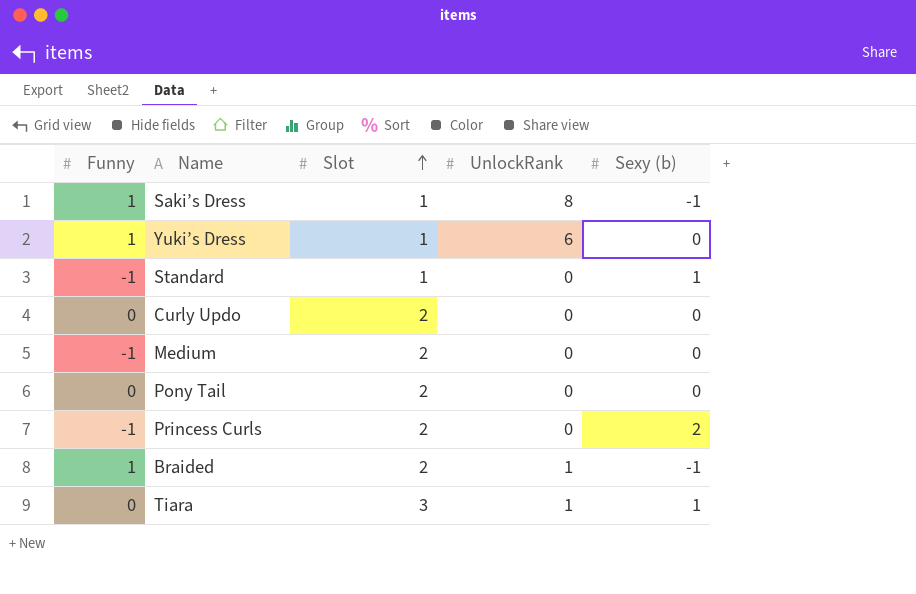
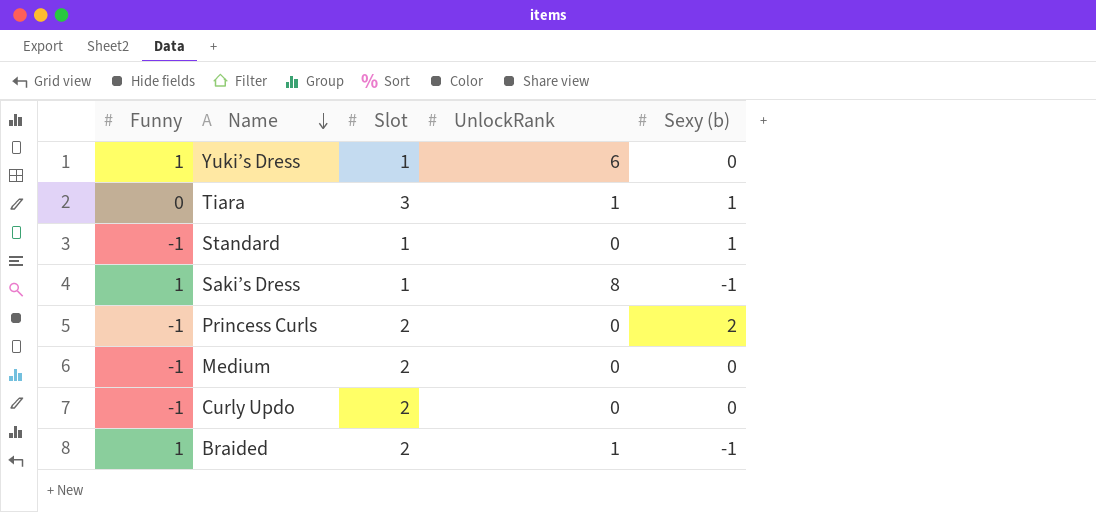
row order: Slot ascending -> Name descending
row Pony Tail: 0 | 2 | 0 | 0 -> none
Curly Updo | Funny: 0 -> -1

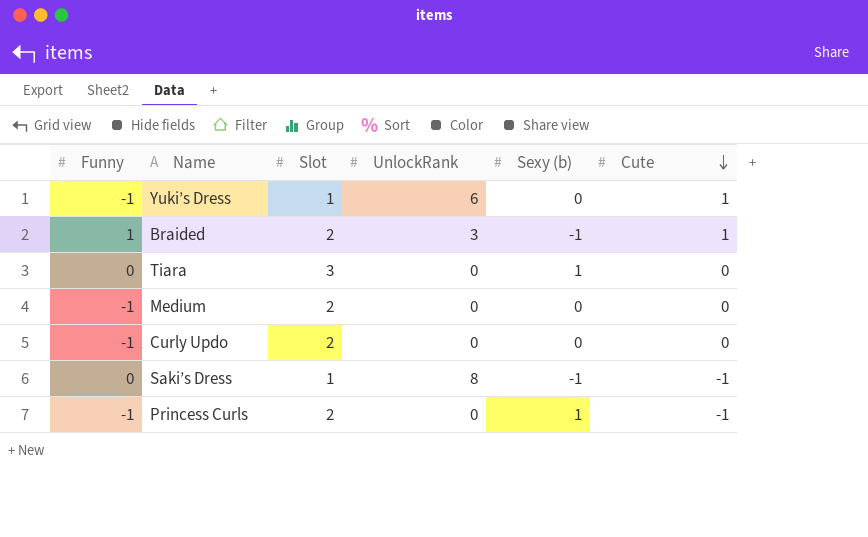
row order: Name descending -> Cute descending
column Cute | position: none -> 6
row Standard: -1 | 1 | 0 | 1 -> none
Yuki’s Dress | Funny: 1 -> -1
Braided | UnlockRank: 1 -> 3
Tiara | UnlockRank: 1 -> 0
Saki’s Dress | Funny: 1 -> 0
Princess Curls | Sexy (b): 2 -> 1

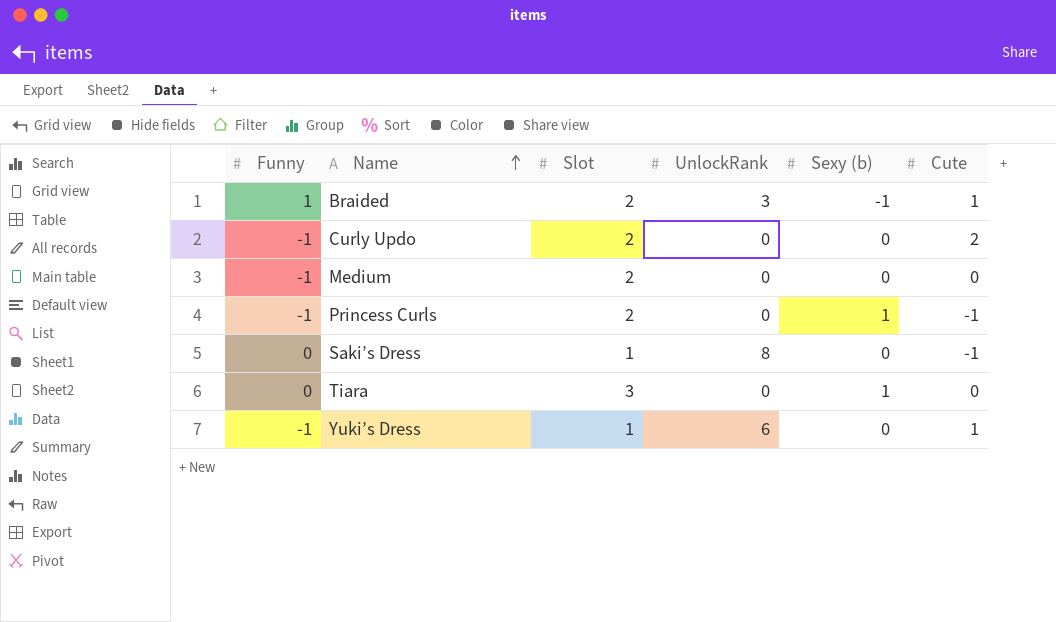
row order: Cute descending -> Name ascending
Curly Updo | Cute: 0 -> 2
Saki’s Dress | Sexy (b): -1 -> 0

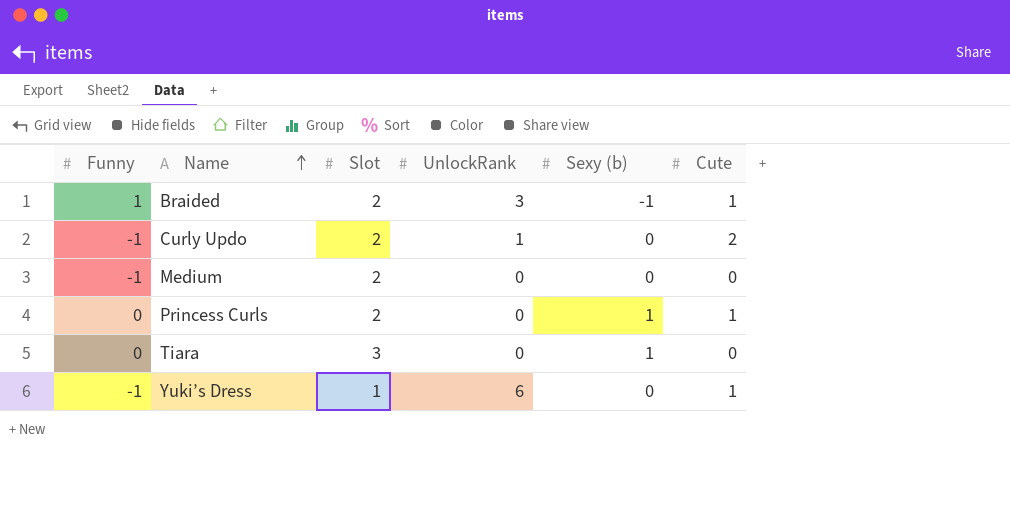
row Saki’s Dress: 0 | 1 | 8 | 0 | -1 -> none
Curly Updo | UnlockRank: 0 -> 1
Princess Curls | Funny: -1 -> 0
Princess Curls | Cute: -1 -> 1

